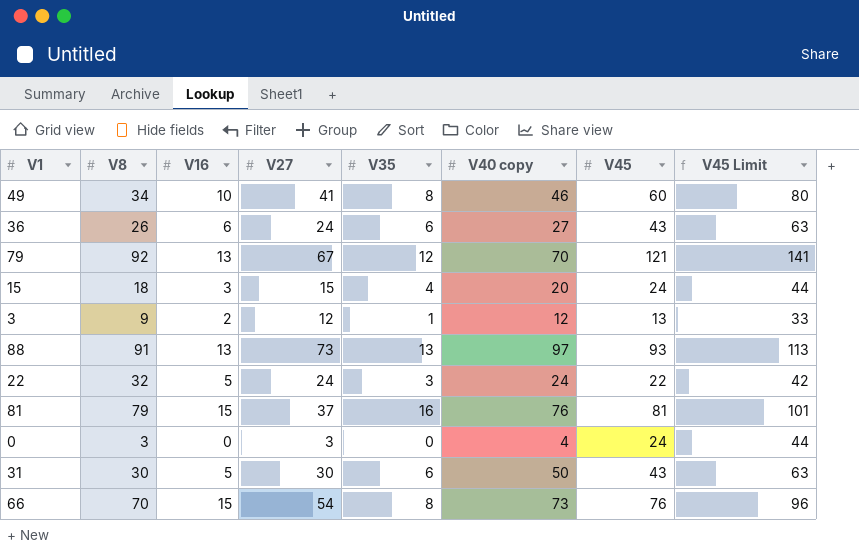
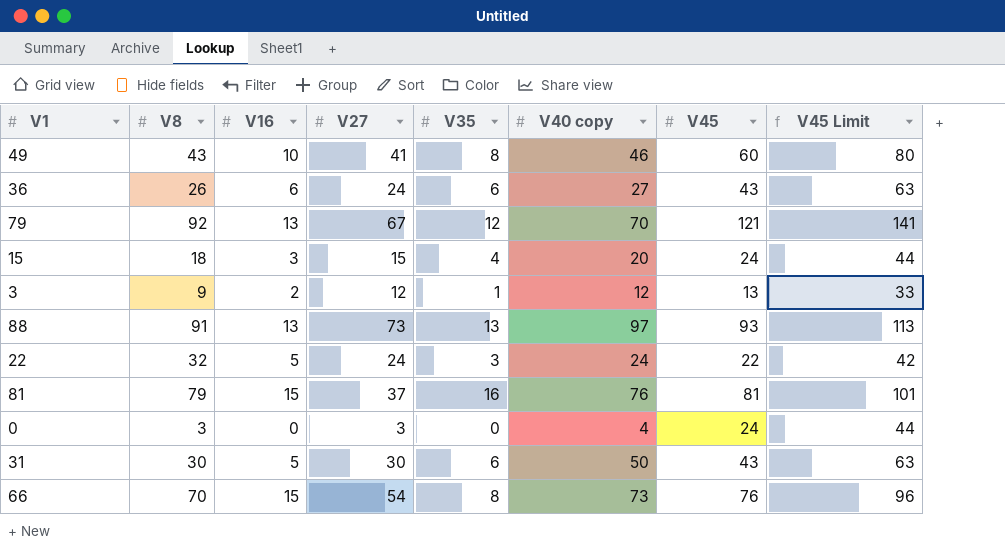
49 | V8: 34 -> 43

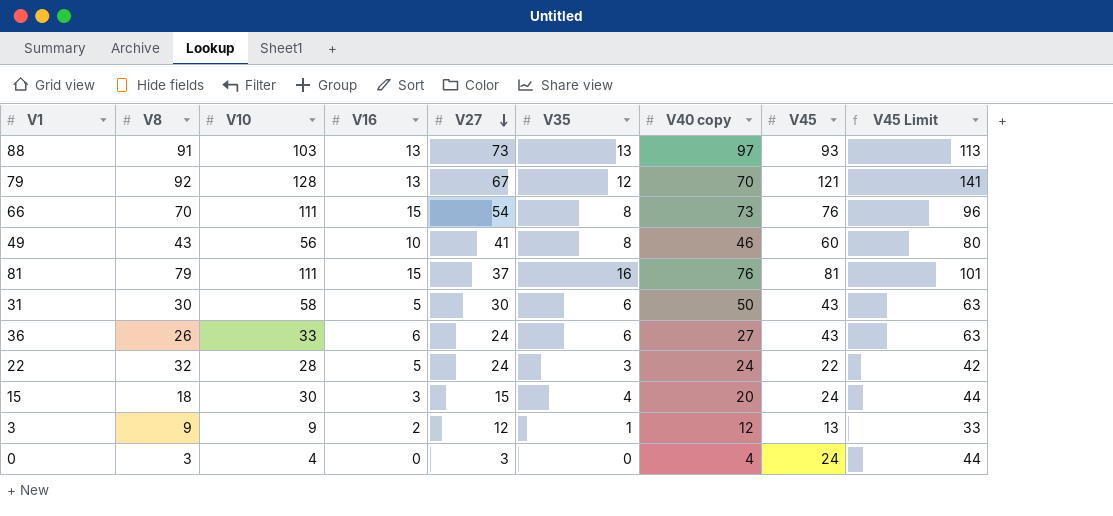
row order: none -> V27 descending
column V10 | position: none -> 3

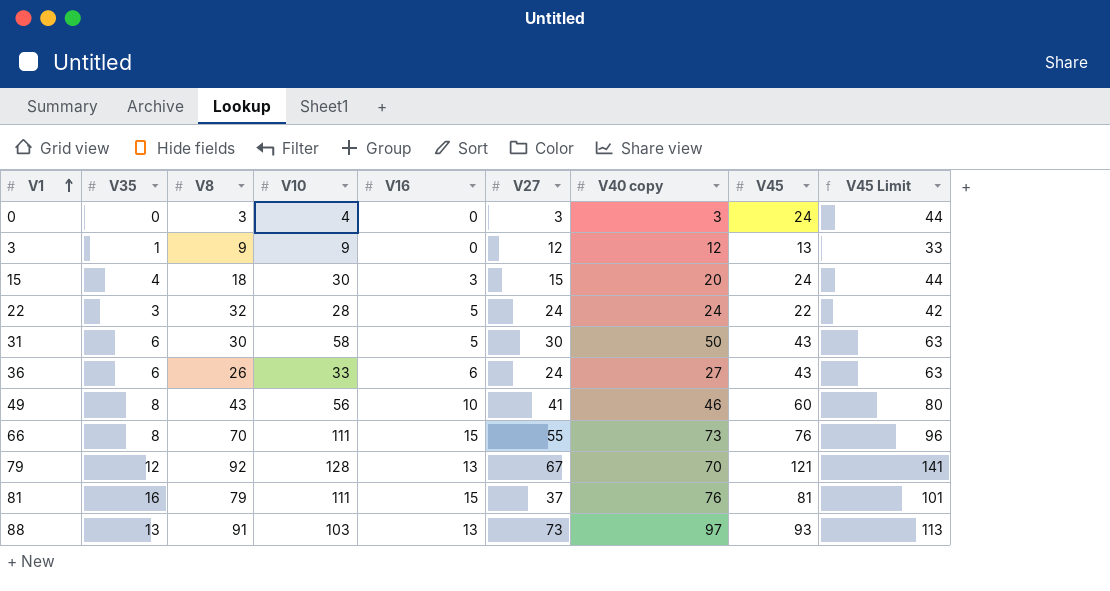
row order: V27 descending -> V1 ascending
column V35 | position: 6 -> 2
0 | V40 copy: 4 -> 3
3 | V16: 2 -> 0
66 | V27: 54 -> 55

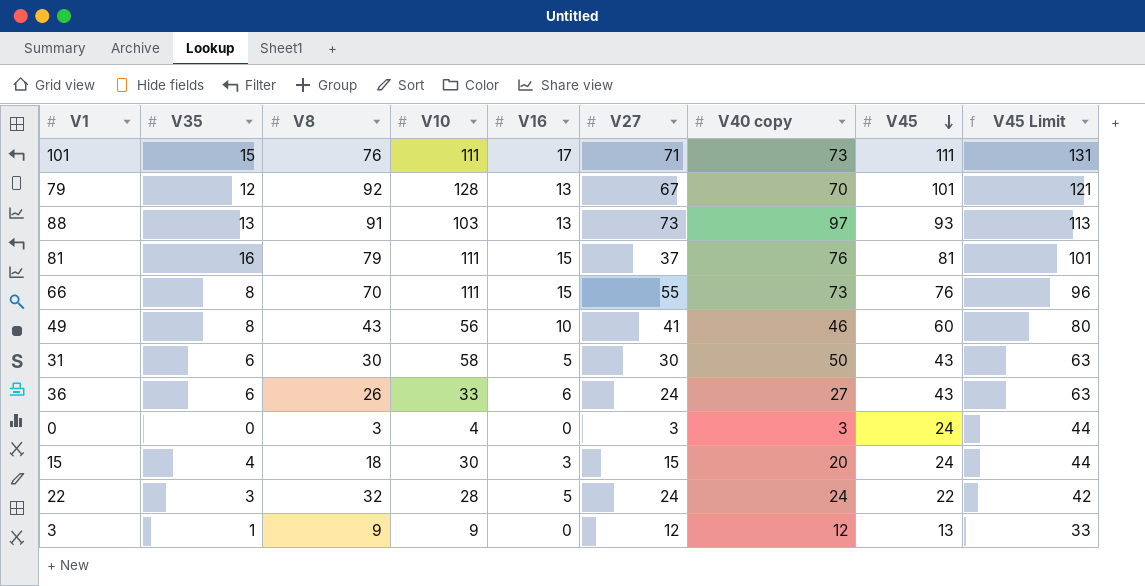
row order: V1 ascending -> V45 descending
row 101: none -> 15 | 76 | 111 | 17 | 71 | 73 | 111 | 131
79 | V45: 121 -> 101
79 | V45 Limit: 141 -> 121

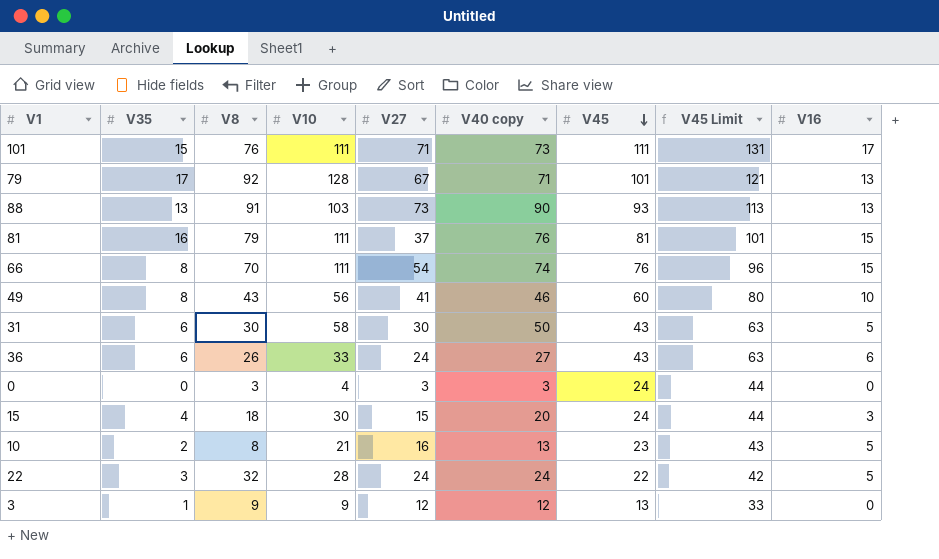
column V16 | position: 5 -> 9
79 | V35: 12 -> 17
79 | V40 copy: 70 -> 71
88 | V40 copy: 97 -> 90
66 | V27: 55 -> 54
66 | V40 copy: 73 -> 74
row 10: none -> 2 | 8 | 21 | 16 | 13 | 23 | 43 | 5

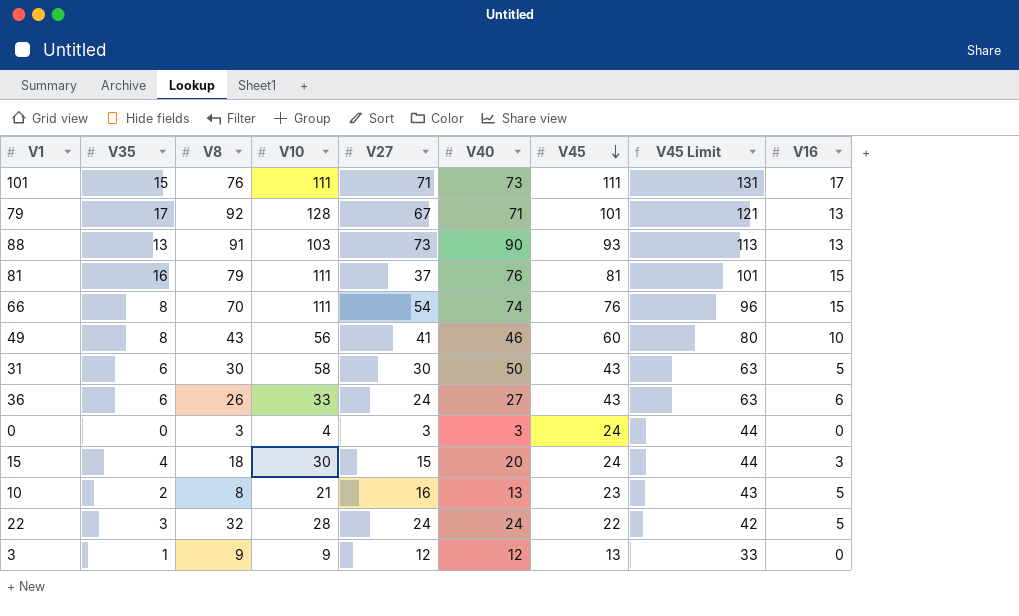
column name: V40 copy -> V40

